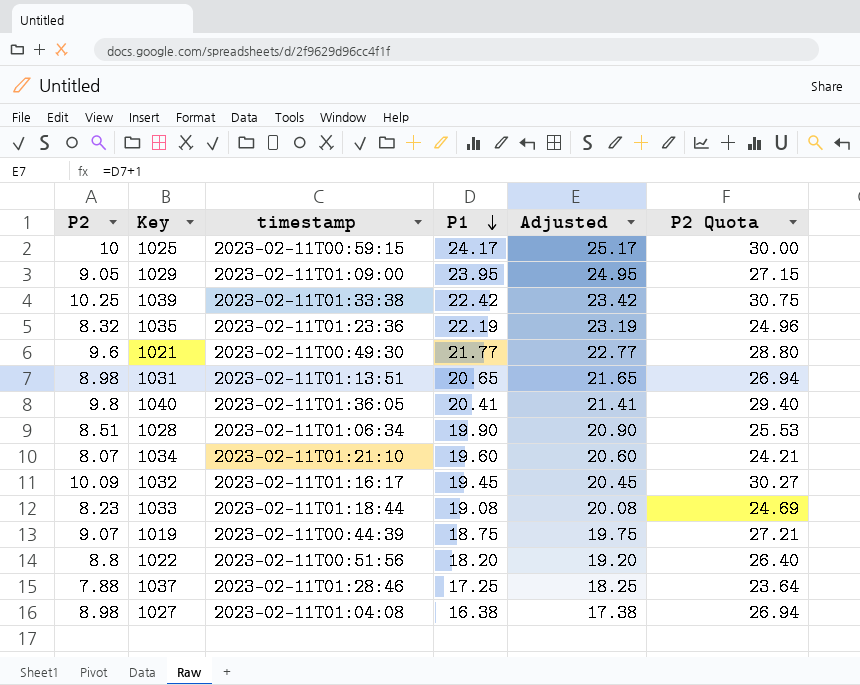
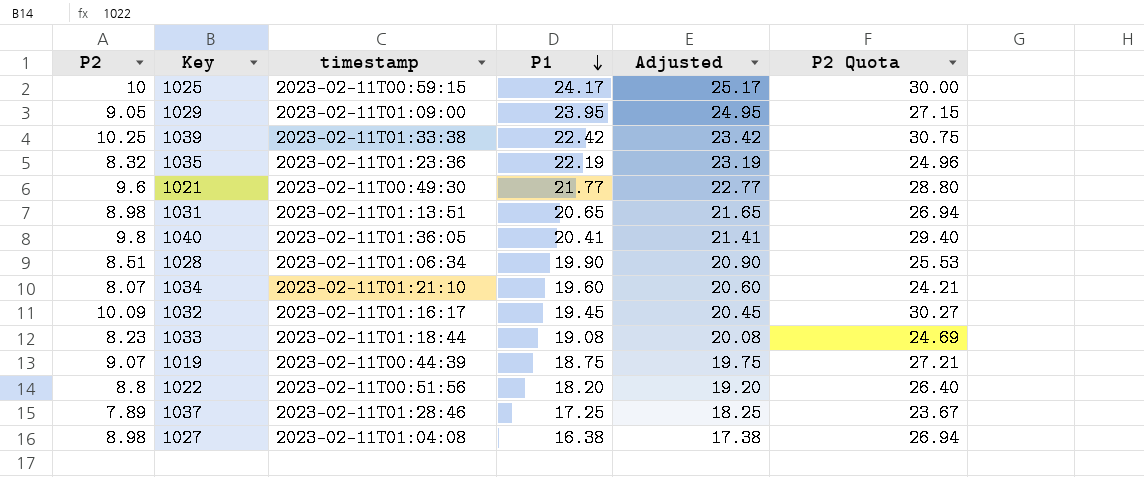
1037 | P2: 7.88 -> 7.89
1037 | P2 Quota: 23.64 -> 23.67

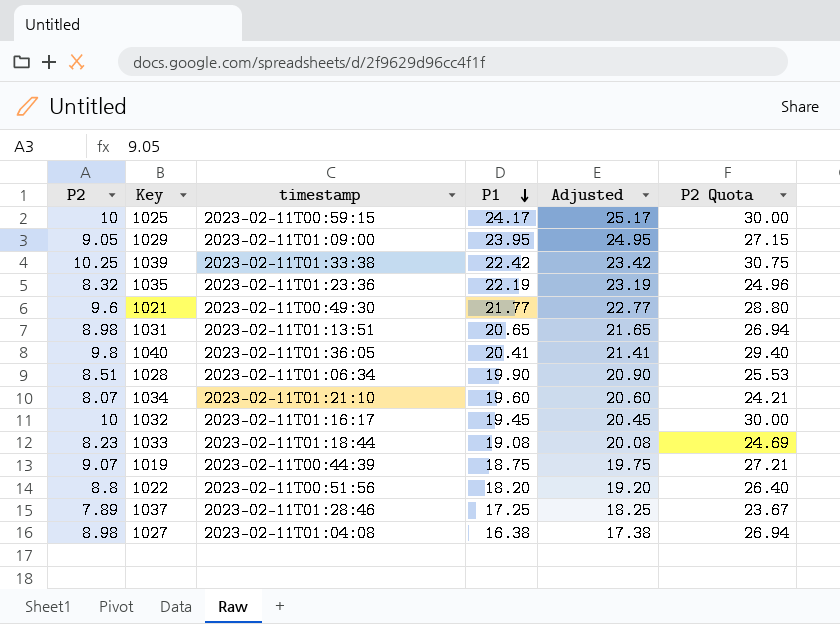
1032 | P2: 10.09 -> 10
1032 | P2 Quota: 30.27 -> 30.00

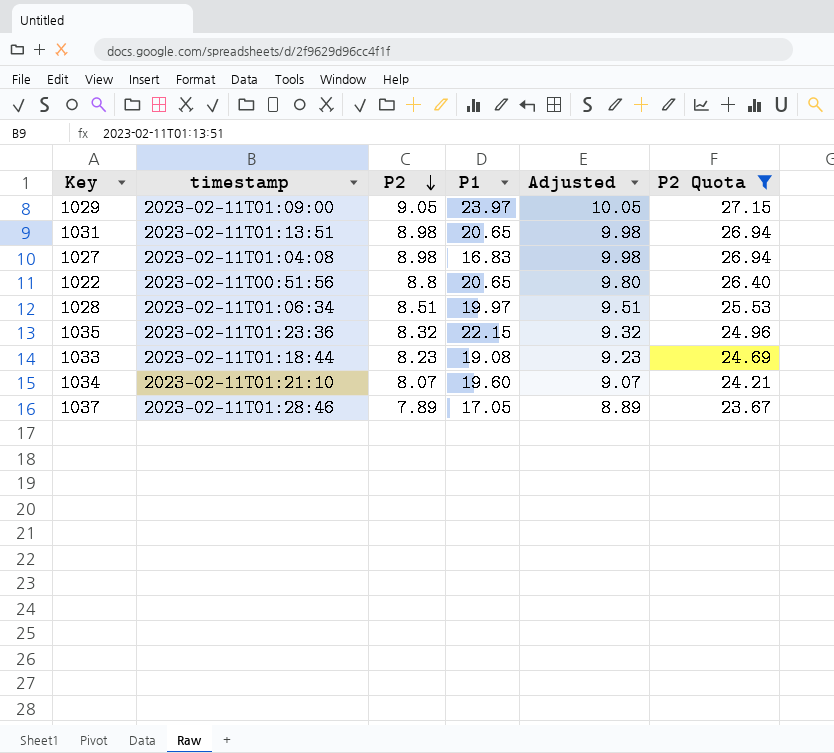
filter: none -> P2 Quota <= 27.15
row order: P1 descending -> P2 descending
column P2 | position: 1 -> 3
column Adjusted | formula: [P1] + 1 -> [P2] + 1
1029 | P1: 23.95 -> 23.97
1027 | P1: 16.38 -> 16.83
1022 | P1: 18.20 -> 20.65
1028 | P1: 19.90 -> 19.97
1035 | P1: 22.19 -> 22.15
1037 | P1: 17.25 -> 17.05

